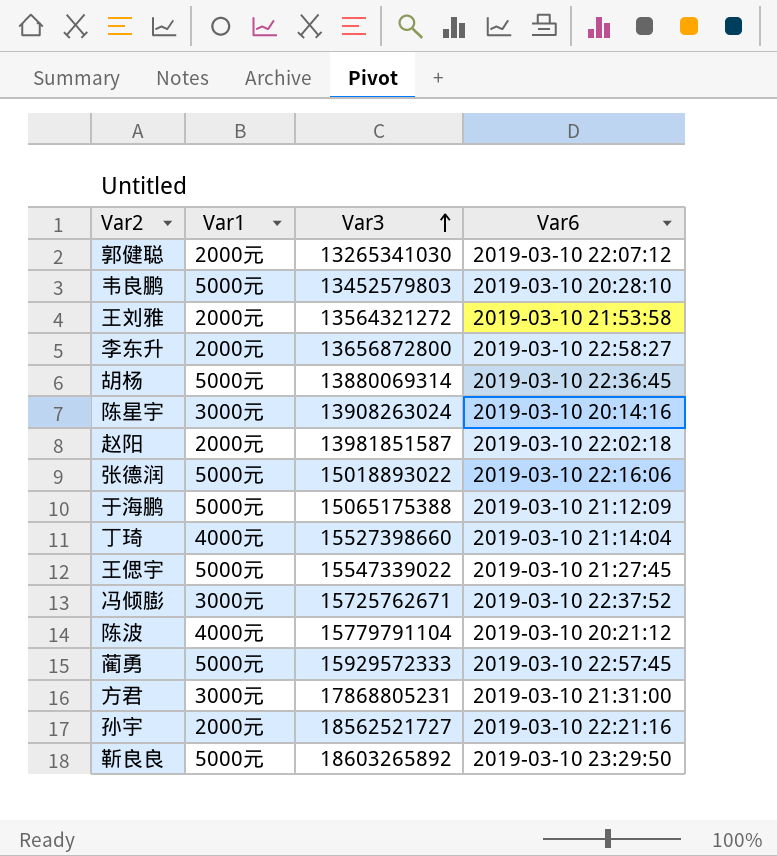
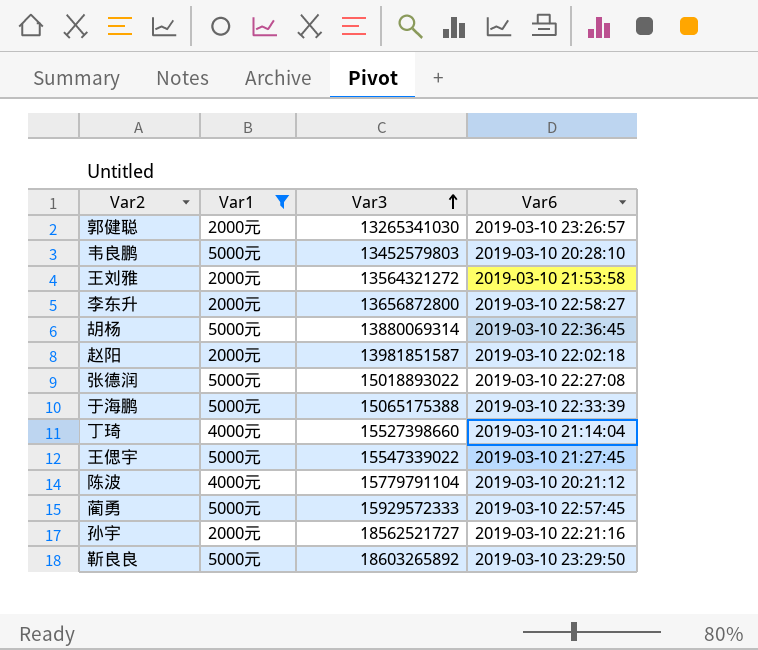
filter: none -> Var1 != 3000元
郭健聪 | Var6: 2019-03-10 22:07:12 -> 2019-03-10 23:26:57
张德润 | Var6: 2019-03-10 22:16:06 -> 2019-03-10 22:27:08
于海鹏 | Var6: 2019-03-10 21:12:09 -> 2019-03-10 22:33:39

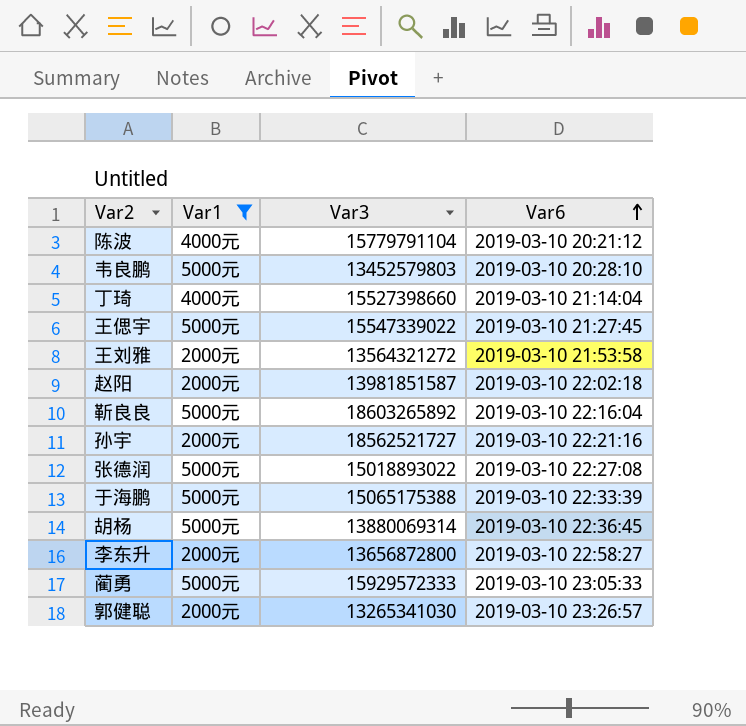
row order: Var3 ascending -> Var6 ascending
靳良良 | Var6: 2019-03-10 23:29:50 -> 2019-03-10 22:16:04
蔺勇 | Var6: 2019-03-10 22:57:45 -> 2019-03-10 23:05:33

